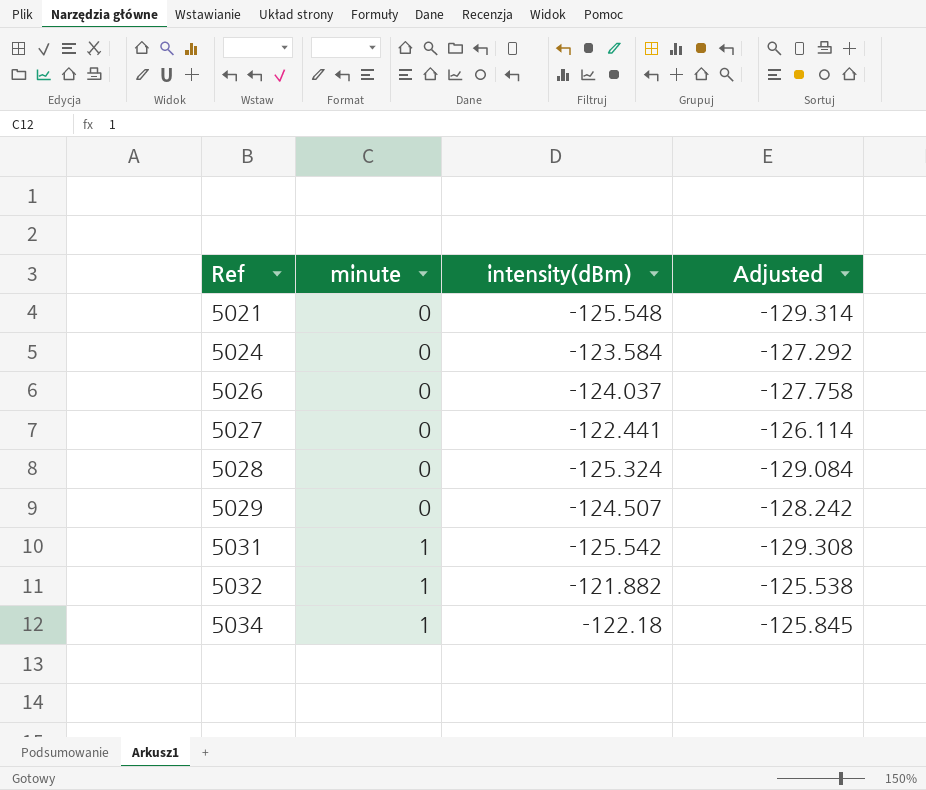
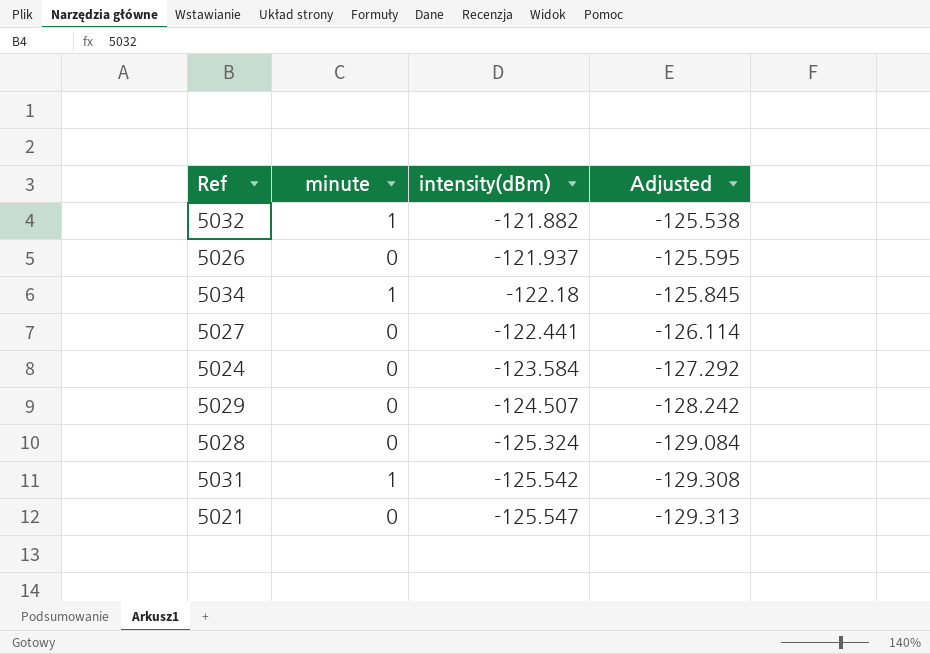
row order: Ref ascending -> intensity(dBm) descending
5026 | intensity(dBm): -124.037 -> -121.937
5026 | Adjusted: -127.758 -> -125.595
5021 | intensity(dBm): -125.548 -> -125.547
5021 | Adjusted: -129.314 -> -129.313

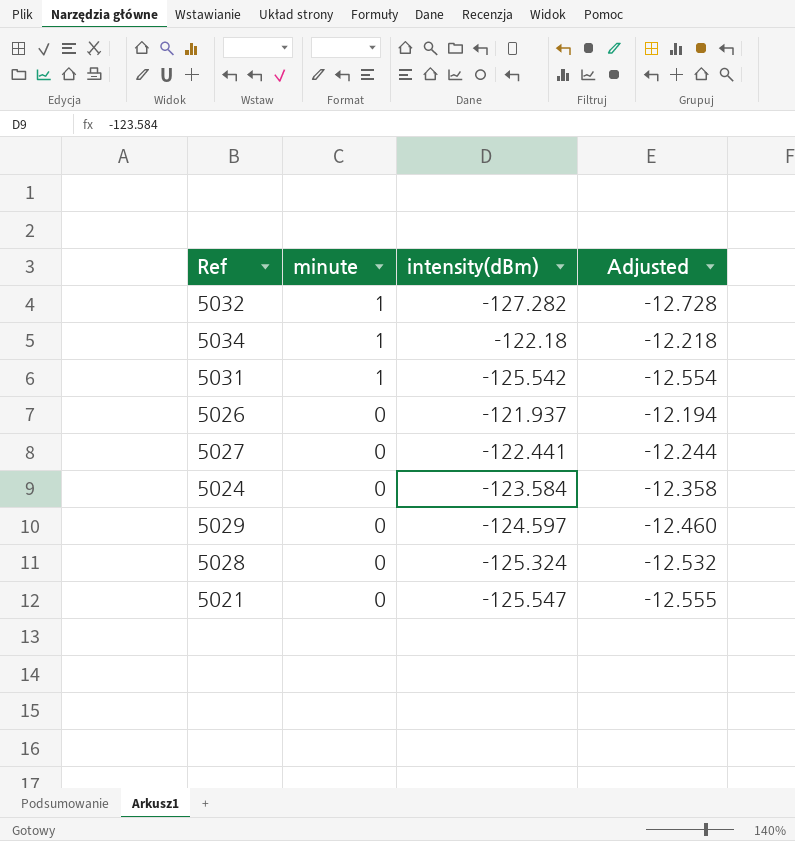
row order: intensity(dBm) descending -> minute descending
column Adjusted | formula: [intensity(dBm)] * 1.03 -> [intensity(dBm)] * 0.1
5032 | intensity(dBm): -121.882 -> -127.282
5029 | intensity(dBm): -124.507 -> -124.597

